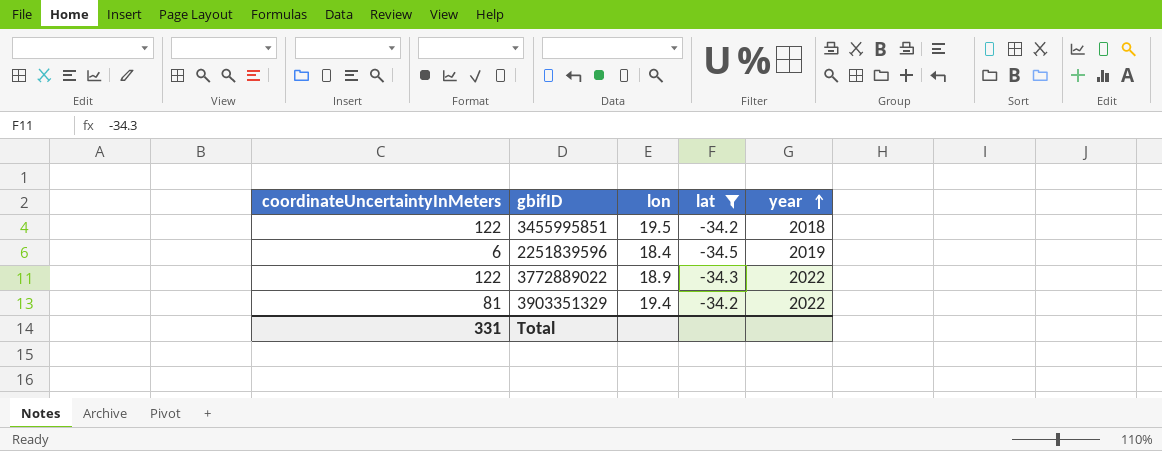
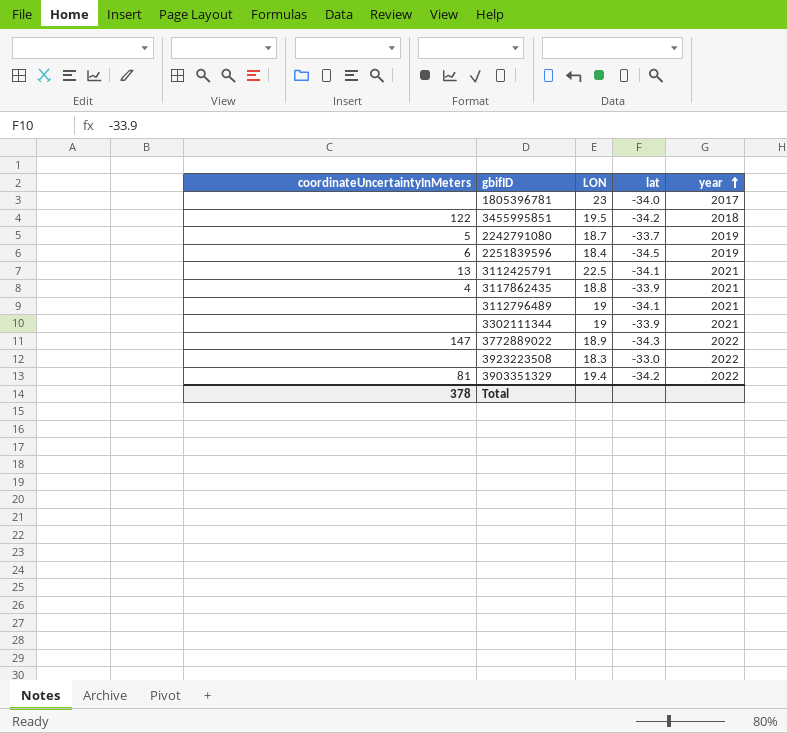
filter: lat <= -34.2 -> none
column name: lon -> LON
3772889022 | coordinateUncertaintyInMeters: 122 -> 147
Total | coordinateUncertaintyInMeters: 331 -> 378

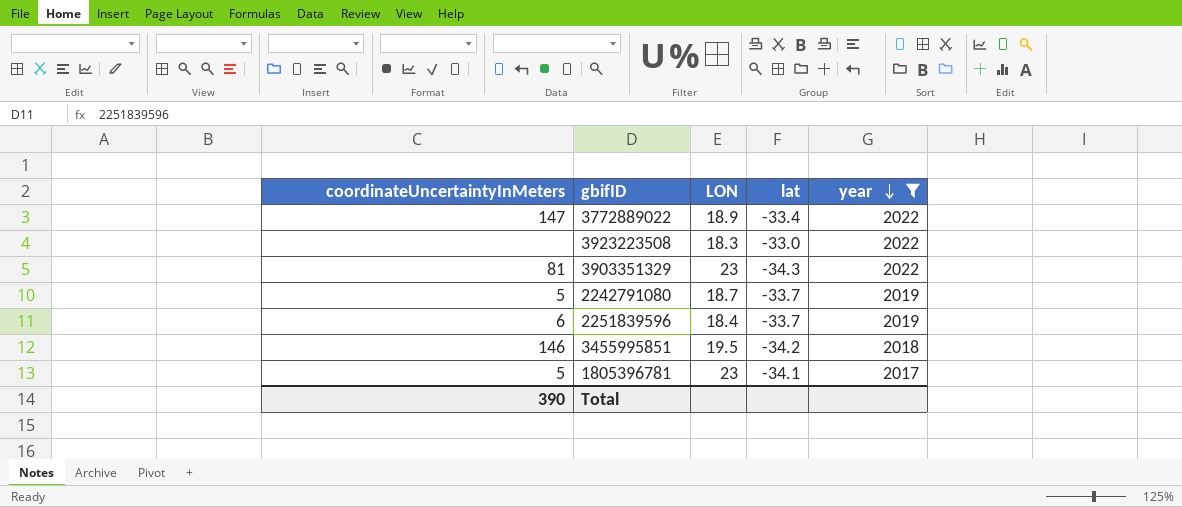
filter: none -> year != 2021
row order: year ascending -> year descending
3772889022 | lat: -34.3 -> -33.4
3903351329 | LON: 19.4 -> 23
3903351329 | lat: -34.2 -> -34.3
2251839596 | lat: -34.5 -> -33.7
3455995851 | coordinateUncertaintyInMeters: 122 -> 146
1805396781 | coordinateUncertaintyInMeters: none -> 5
1805396781 | lat: -34.0 -> -34.1
Total | coordinateUncertaintyInMeters: 378 -> 390

